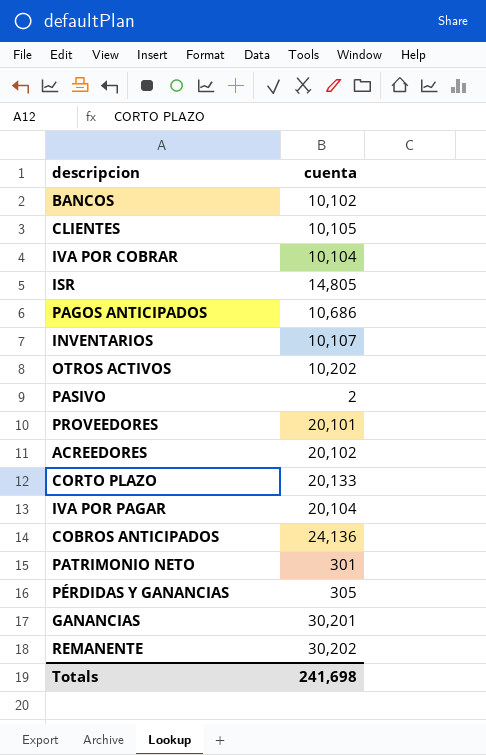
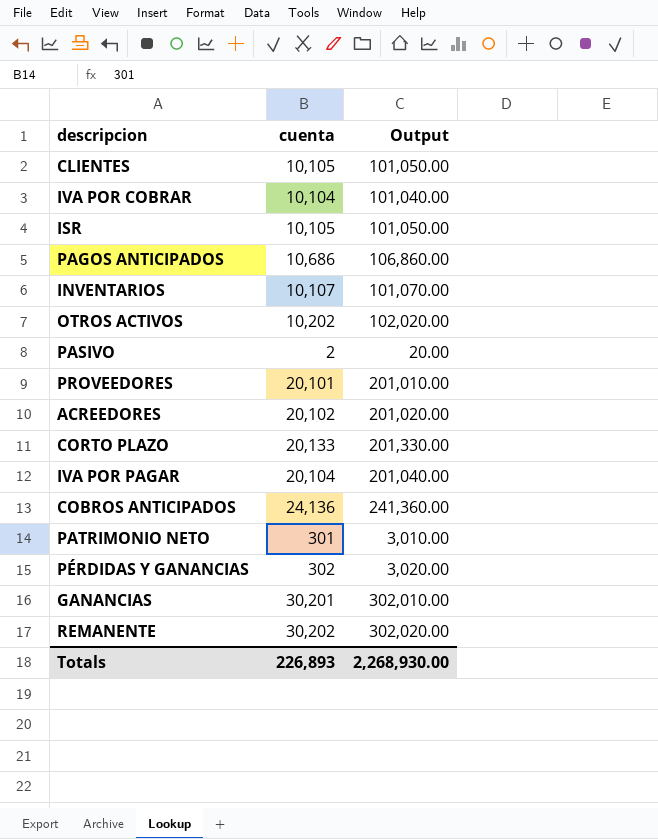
column Output | formula: none -> [cuenta] * 10
row BANCOS: 10,102 -> none
ISR | cuenta: 14,805 -> 10,105
PÉRDIDAS Y GANANCIAS | cuenta: 305 -> 302
Totals | cuenta: 241,698 -> 226,893

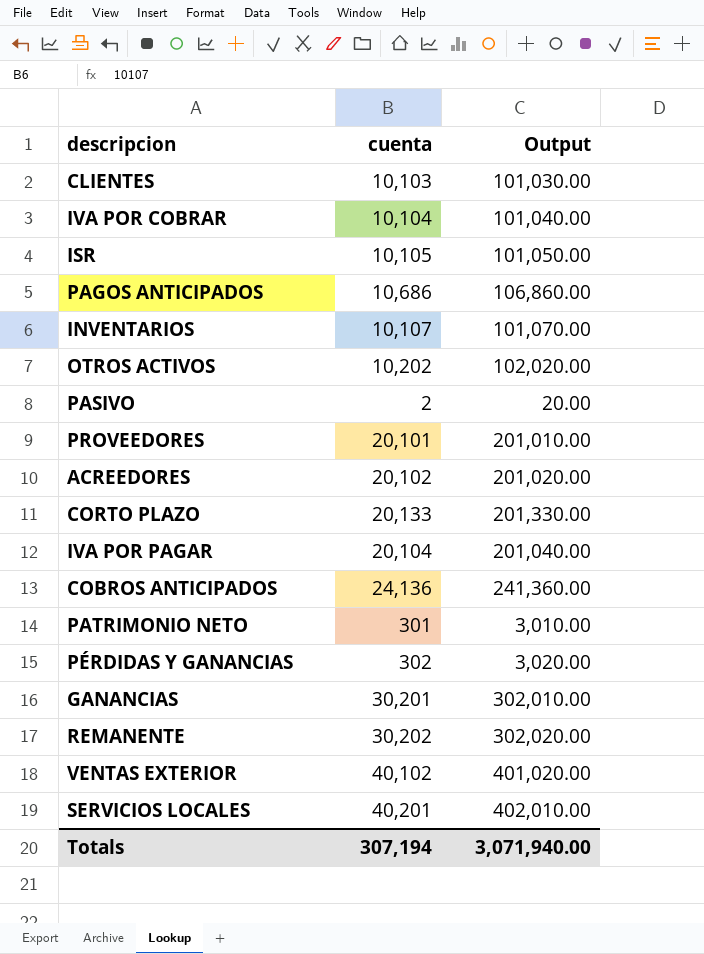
CLIENTES | cuenta: 10,105 -> 10,103
CLIENTES | Output: 101,050.00 -> 101,030.00
row VENTAS EXTERIOR: none -> 40,102 | 401,020.00
row SERVICIOS LOCALES: none -> 40,201 | 402,010.00
Totals | cuenta: 226,893 -> 307,194
Totals | Output: 2,268,930.00 -> 3,071,940.00

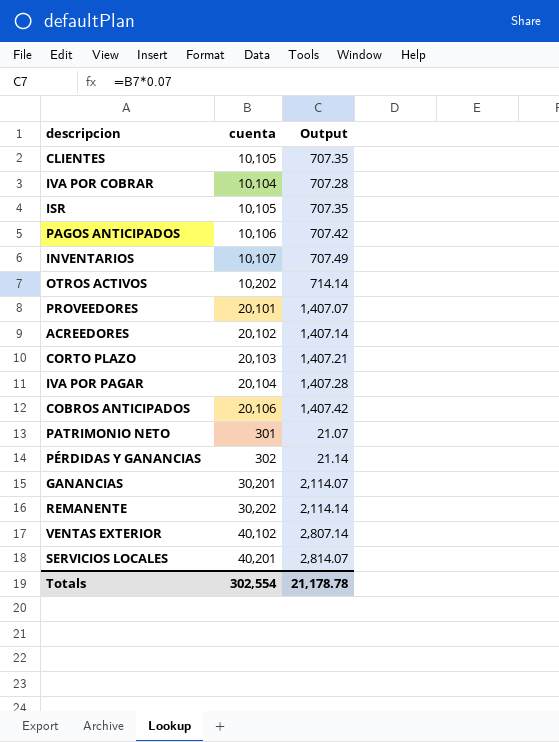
column Output | formula: [cuenta] * 10 -> [cuenta] * 0.07
row PASIVO: 2 | 20.00 -> none
CLIENTES | cuenta: 10,103 -> 10,105
PAGOS ANTICIPADOS | cuenta: 10,686 -> 10,106
CORTO PLAZO | cuenta: 20,133 -> 20,103
COBROS ANTICIPADOS | cuenta: 24,136 -> 20,106
Totals | cuenta: 307,194 -> 302,554
Totals | Output: 3,071,940.00 -> 21,178.78

